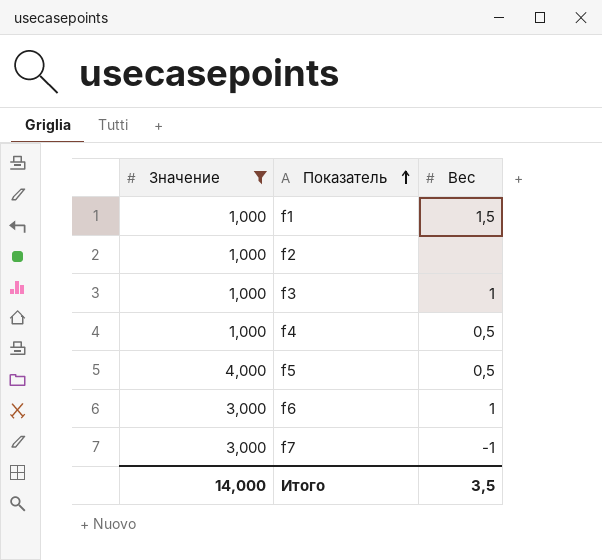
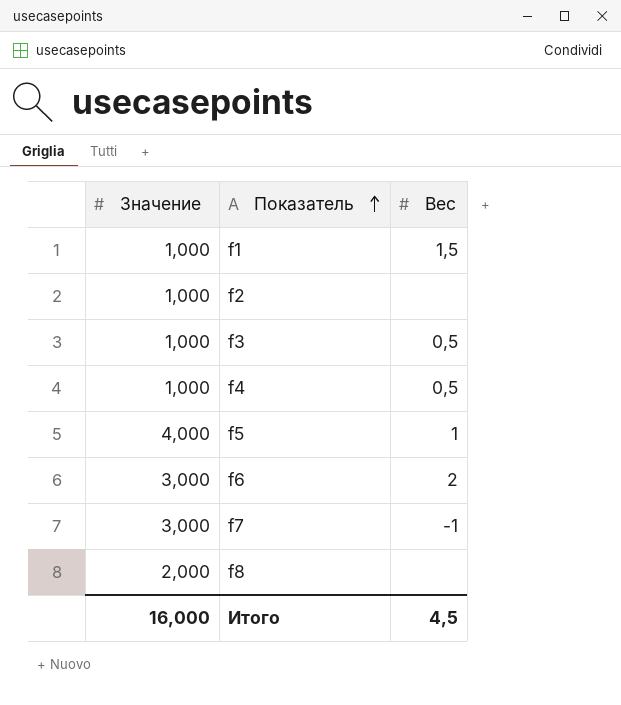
filter: Значение != 2,000 -> none
f3 | Вес: 1 -> 0,5
f5 | Вес: 0,5 -> 1
f6 | Вес: 1 -> 2
Итого | Значение: 14,000 -> 16,000
Итого | Вес: 3,5 -> 4,5

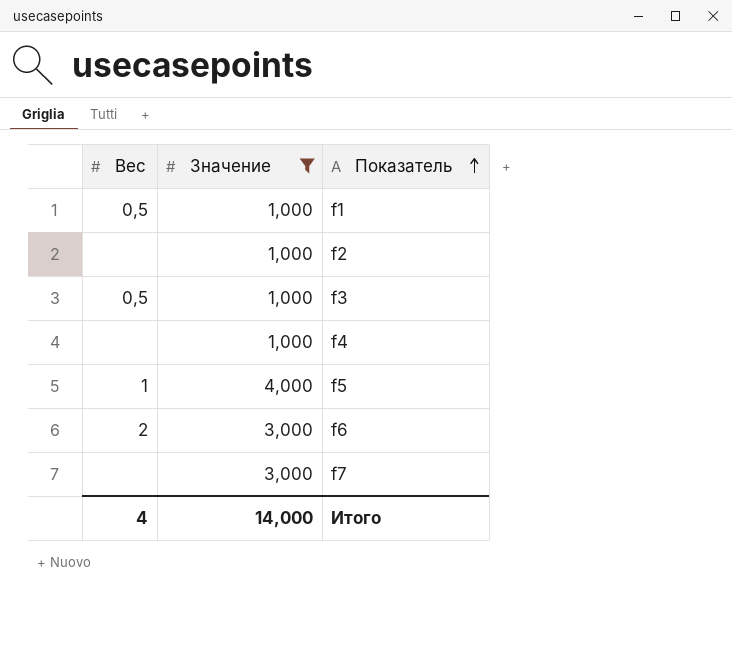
filter: none -> Значение != 2,000
column Вес | position: 3 -> 1
f1 | Вес: 1,5 -> 0,5
f4 | Вес: 0,5 -> none
f7 | Вес: -1 -> none
Итого | Вес: 4,5 -> 4
Итого | Значение: 16,000 -> 14,000

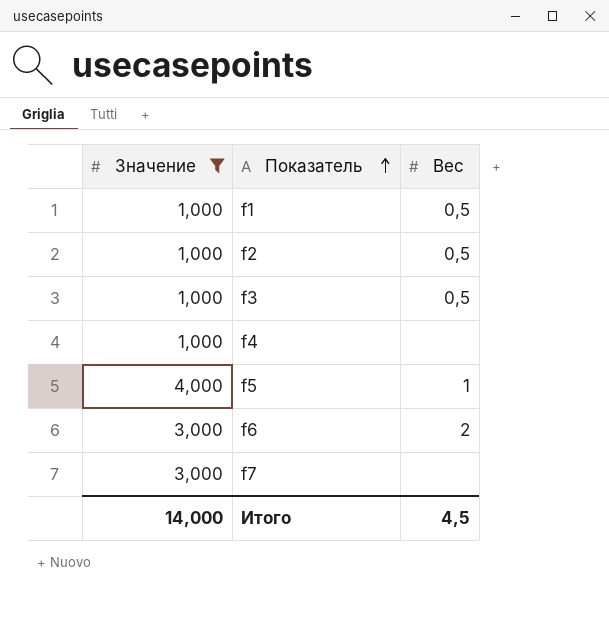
column Вес | position: 1 -> 3
f2 | Вес: none -> 0,5
Итого | Вес: 4 -> 4,5

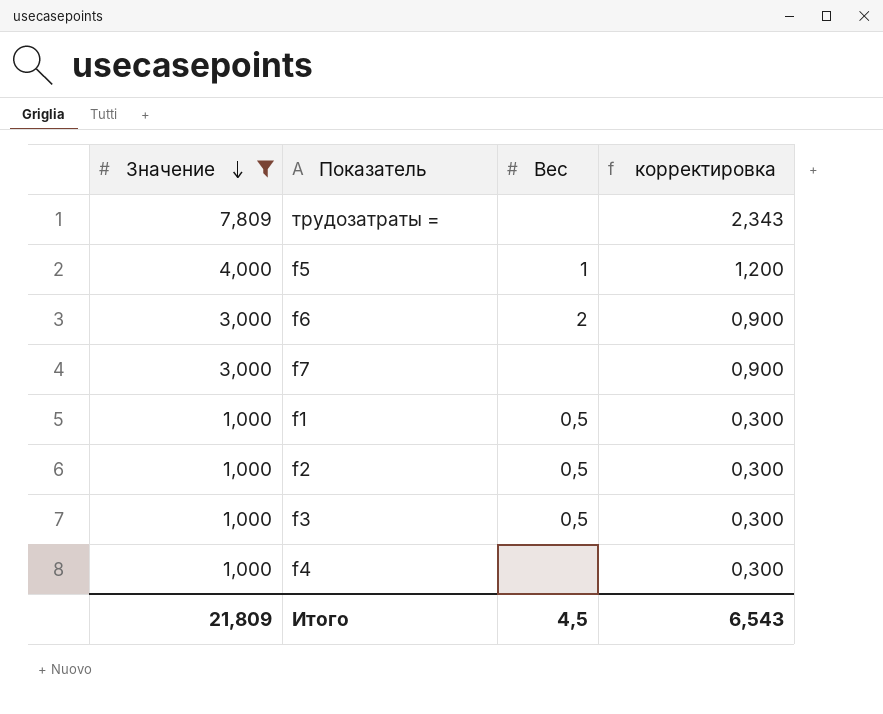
row order: Показатель ascending -> Значение descending
column корректировка | formula: none -> [Значение] * 0,3
row трудозатраты =: none -> 7,809 | none | 2,343
Итого | Значение: 14,000 -> 21,809

